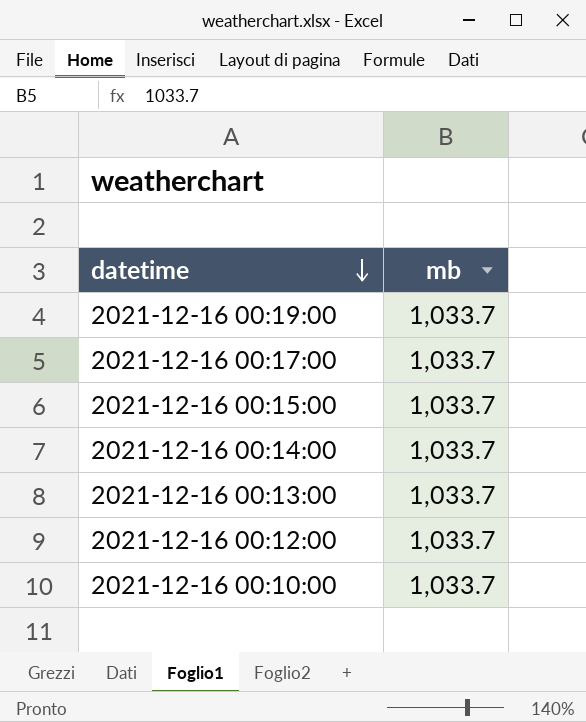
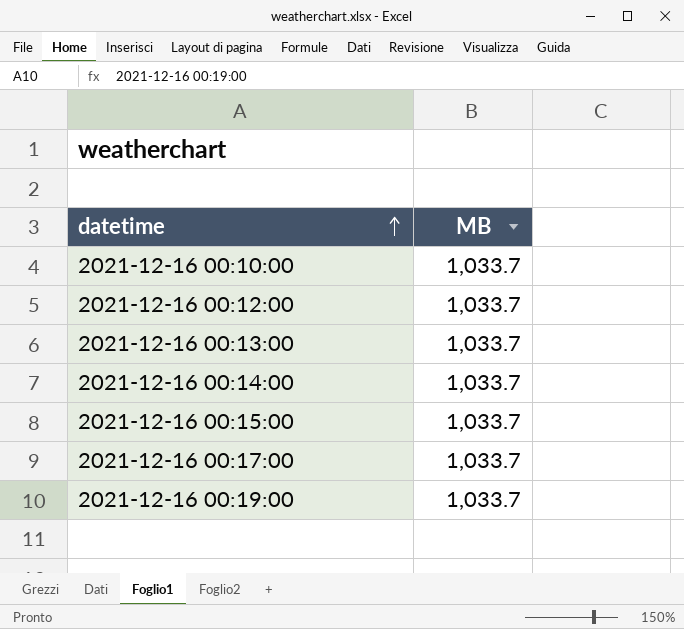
row order: datetime descending -> datetime ascending
column name: mb -> MB

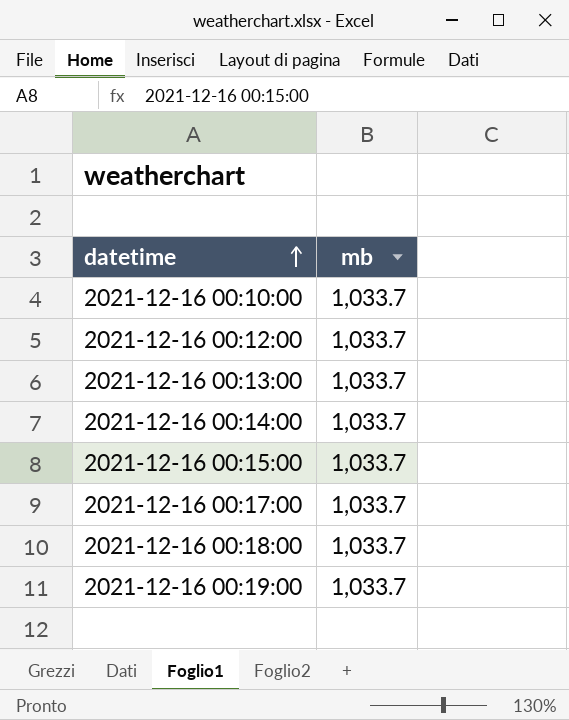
column name: MB -> mb
row 2021-12-16 00:18:00: none -> 1,033.7

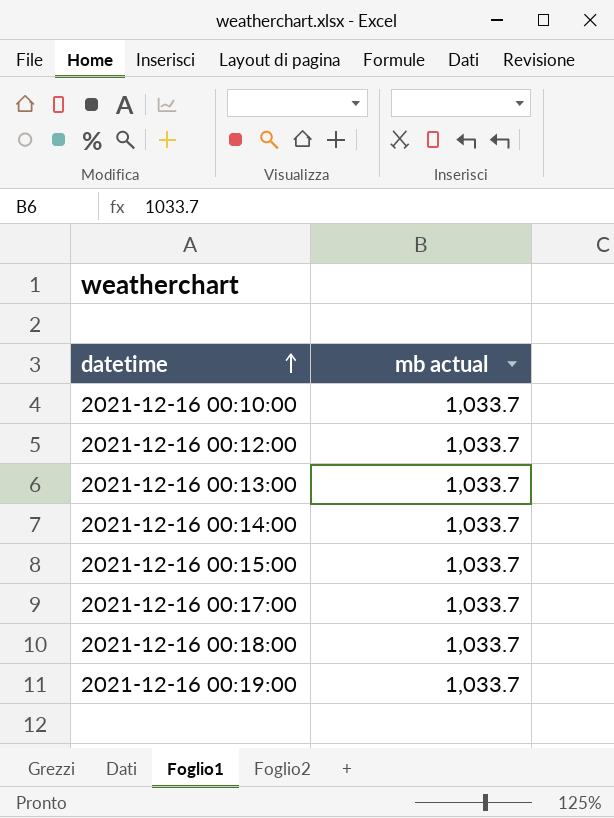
column name: mb -> mb actual

